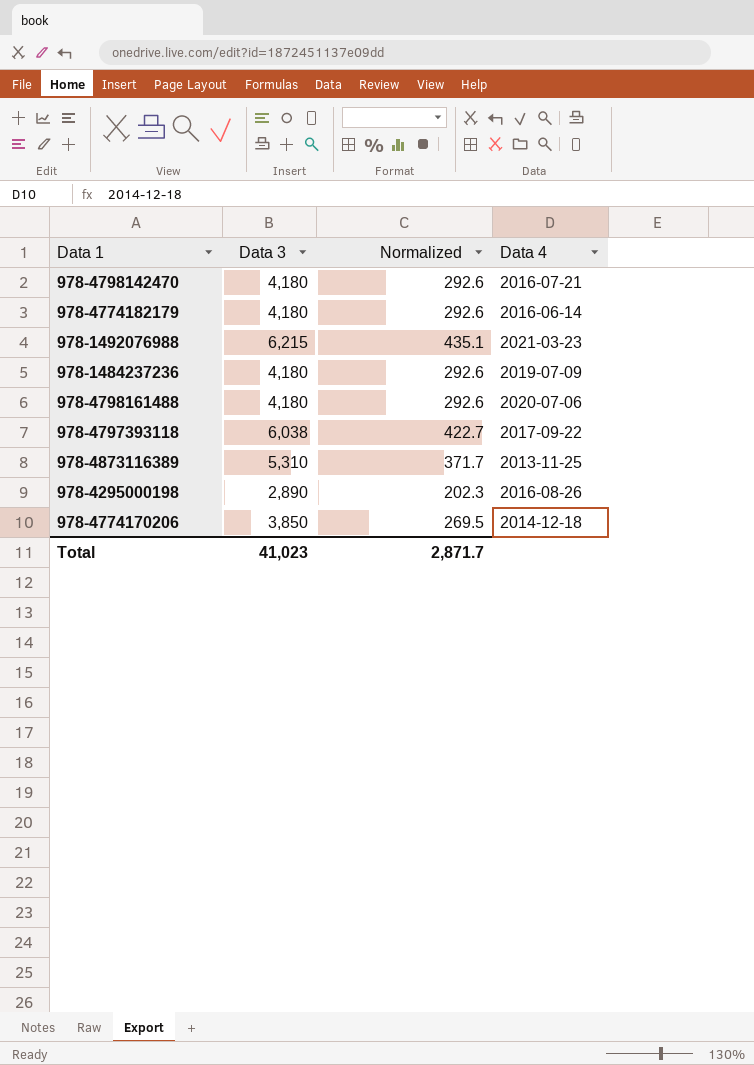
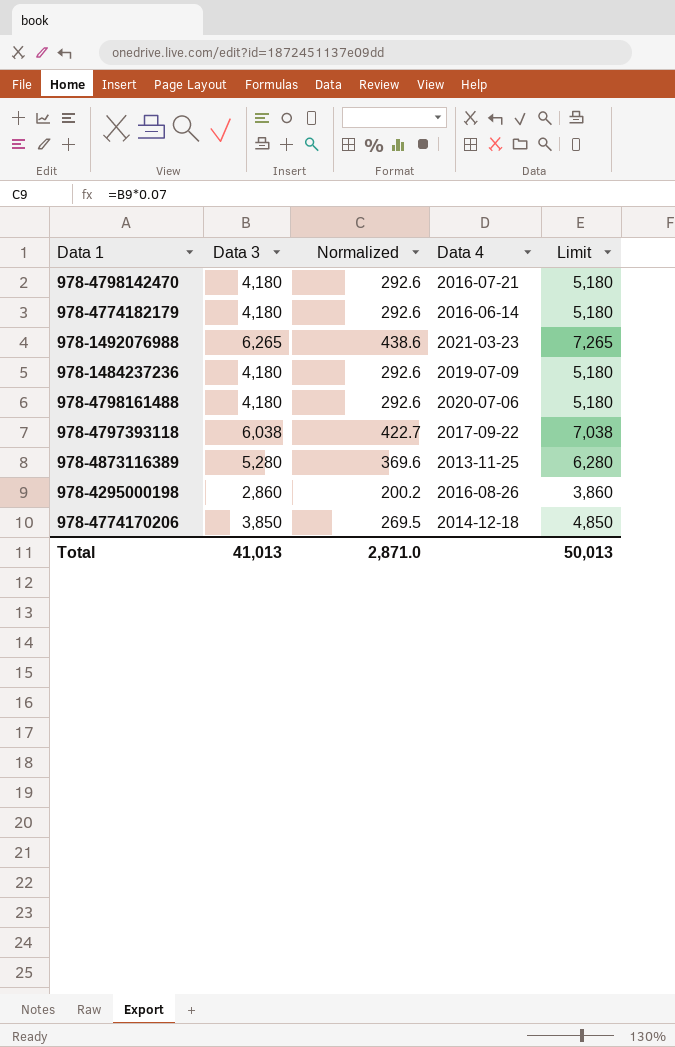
column Limit | formula: none -> [Data 3] + 1000
978-1492076988 | Data 3: 6,215 -> 6,265
978-1492076988 | Normalized: 435.1 -> 438.6
978-4873116389 | Data 3: 5,310 -> 5,280
978-4873116389 | Normalized: 371.7 -> 369.6
978-4295000198 | Data 3: 2,890 -> 2,860
978-4295000198 | Normalized: 202.3 -> 200.2
Total | Data 3: 41,023 -> 41,013
Total | Normalized: 2,871.7 -> 2,871.0

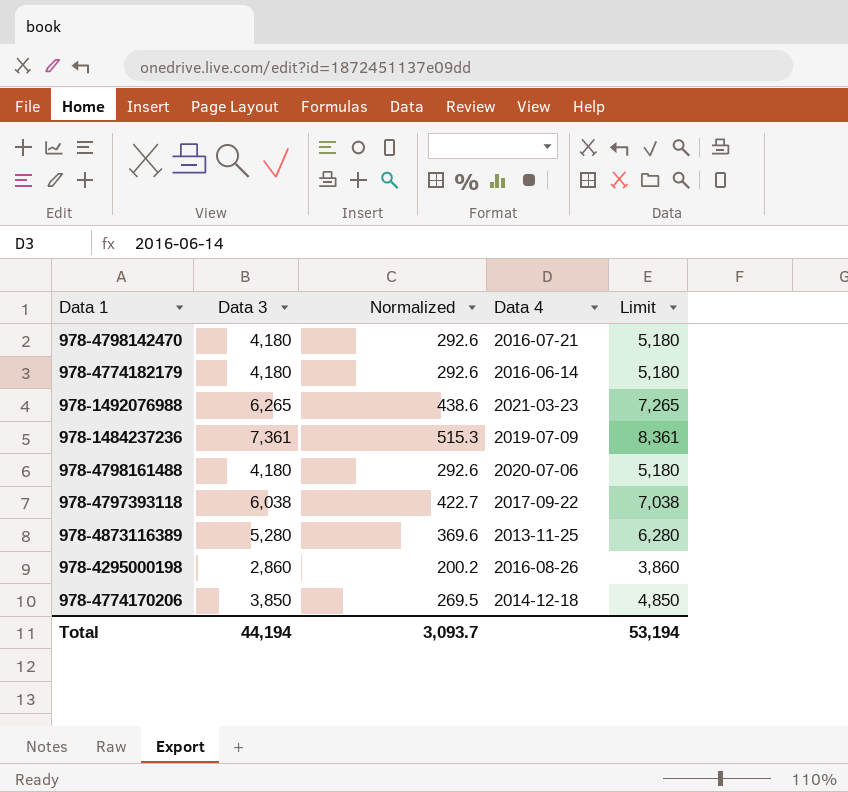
978-1484237236 | Data 3: 4,180 -> 7,361
978-1484237236 | Normalized: 292.6 -> 515.3
978-1484237236 | Limit: 5,180 -> 8,361
Total | Data 3: 41,013 -> 44,194
Total | Normalized: 2,871.0 -> 3,093.7
Total | Limit: 50,013 -> 53,194

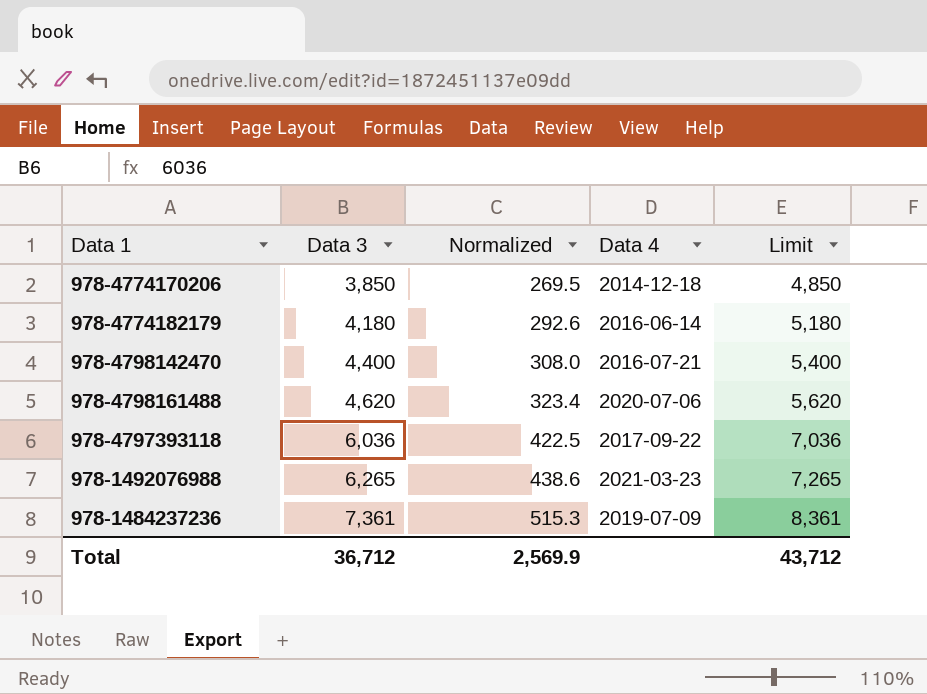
row order: none -> Data 3 ascending
row 978-4873116389: 5,280 | 369.6 | 2013-11-25 | 6,280 -> none
row 978-4295000198: 2,860 | 200.2 | 2016-08-26 | 3,860 -> none
978-4798142470 | Data 3: 4,180 -> 4,400
978-4798142470 | Normalized: 292.6 -> 308.0
978-4798142470 | Limit: 5,180 -> 5,400
978-4798161488 | Data 3: 4,180 -> 4,620
978-4798161488 | Normalized: 292.6 -> 323.4
978-4798161488 | Limit: 5,180 -> 5,620
978-4797393118 | Data 3: 6,038 -> 6,036
978-4797393118 | Normalized: 422.7 -> 422.5
978-4797393118 | Limit: 7,038 -> 7,036
Total | Data 3: 44,194 -> 36,712
Total | Normalized: 3,093.7 -> 2,569.9
Total | Limit: 53,194 -> 43,712

